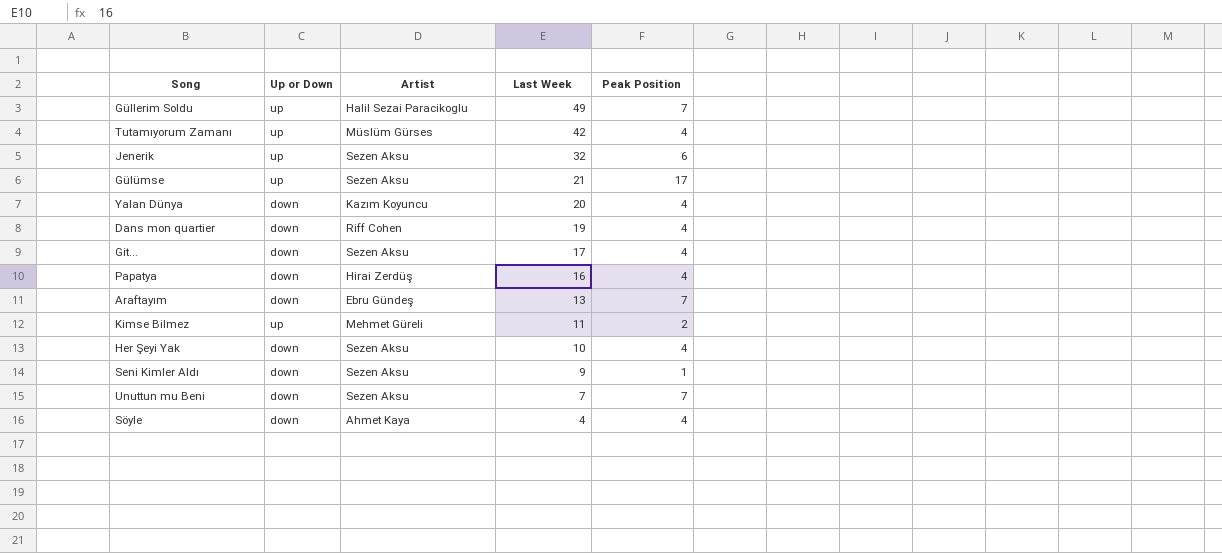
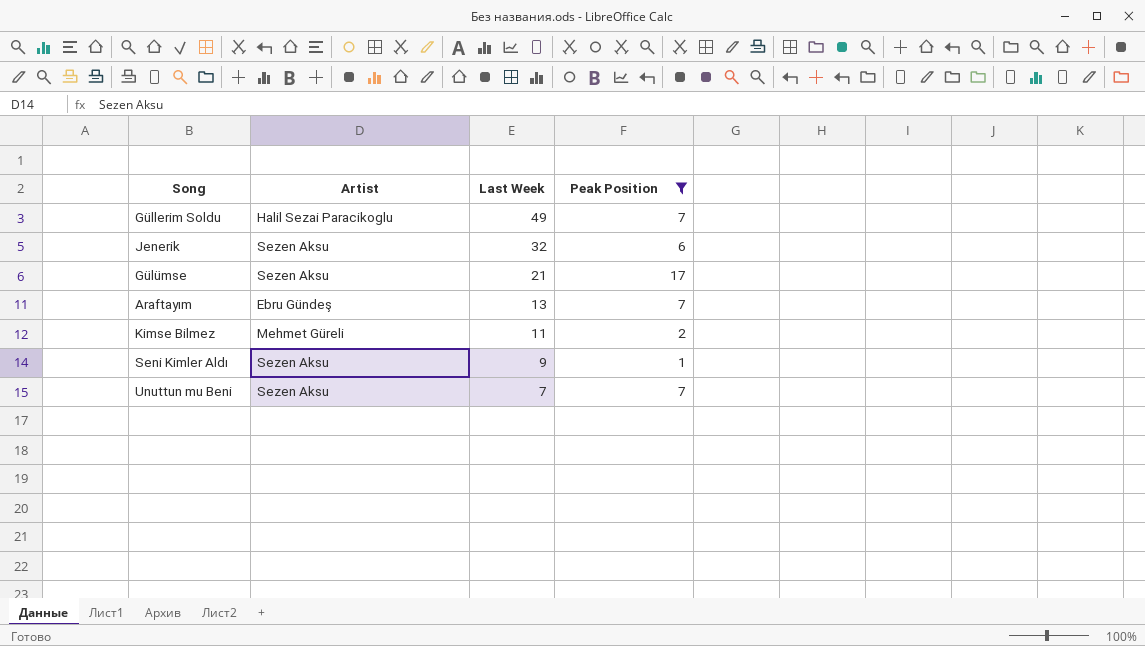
filter: none -> Peak Position != 4
column Up or Down | position: 2 -> none

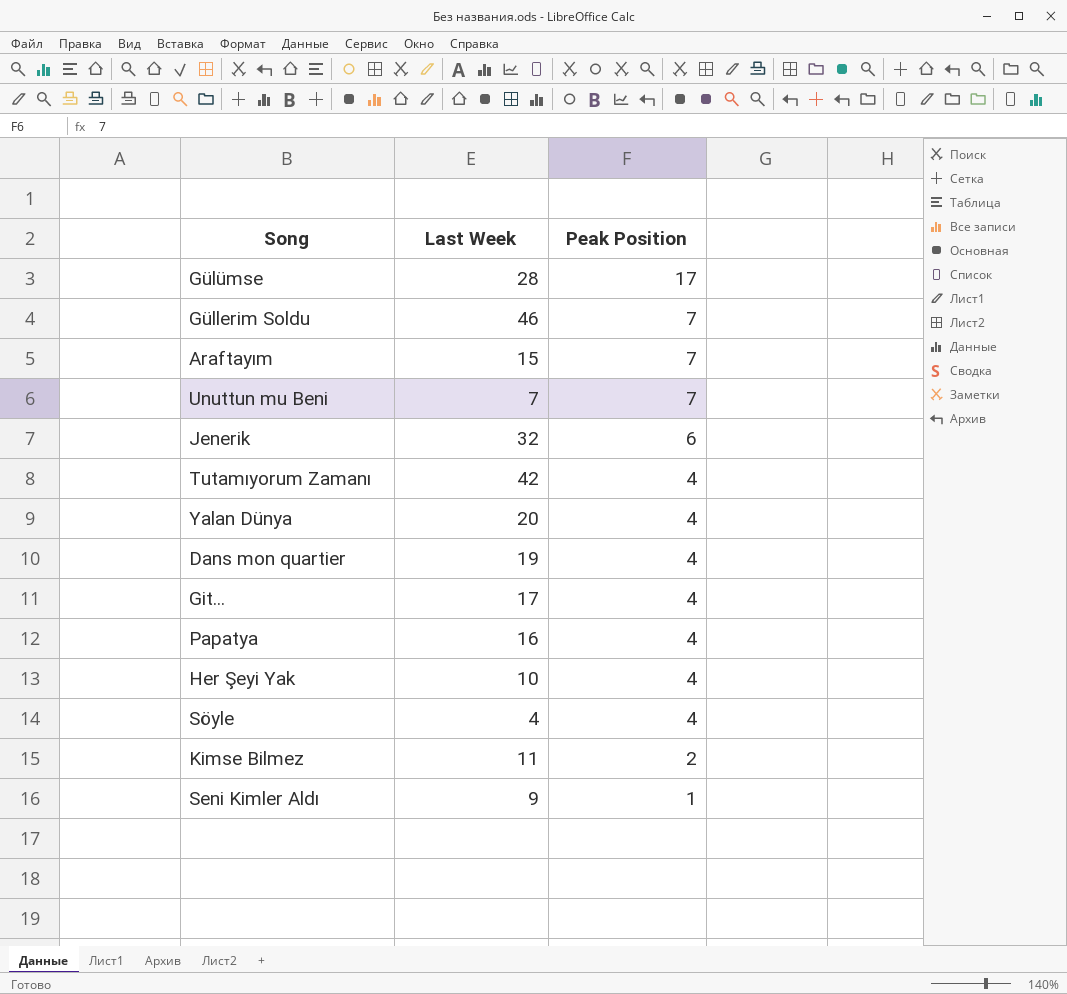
filter: Peak Position != 4 -> none
row order: Last Week descending -> Peak Position descending
column Artist | position: 2 -> none
Gülümse | Last Week: 21 -> 28
Güllerim Soldu | Last Week: 49 -> 46
Araftayım | Last Week: 13 -> 15

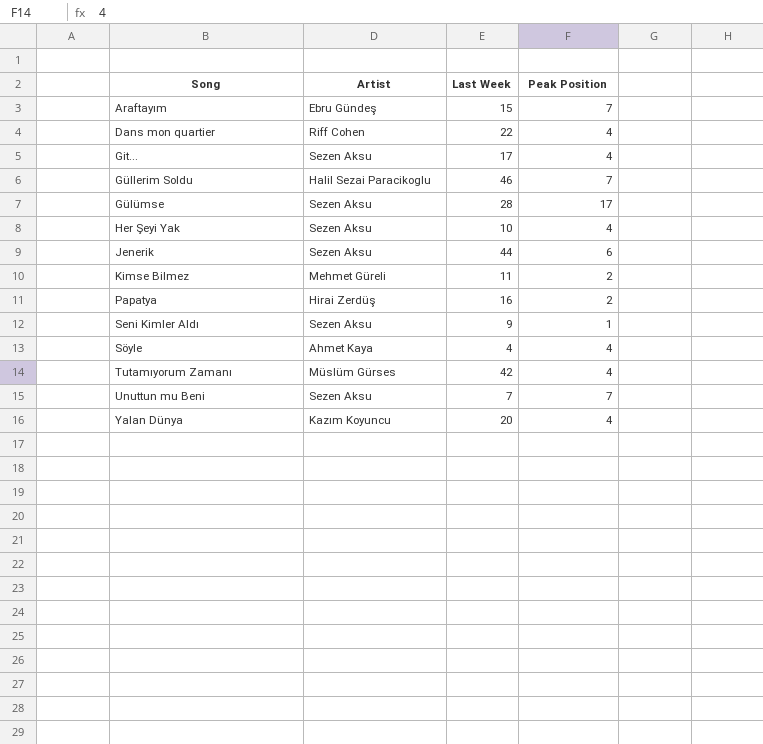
row order: Peak Position descending -> Song ascending
column Artist | position: none -> 2
Dans mon quartier | Last Week: 19 -> 22
Jenerik | Last Week: 32 -> 44
Papatya | Peak Position: 4 -> 2

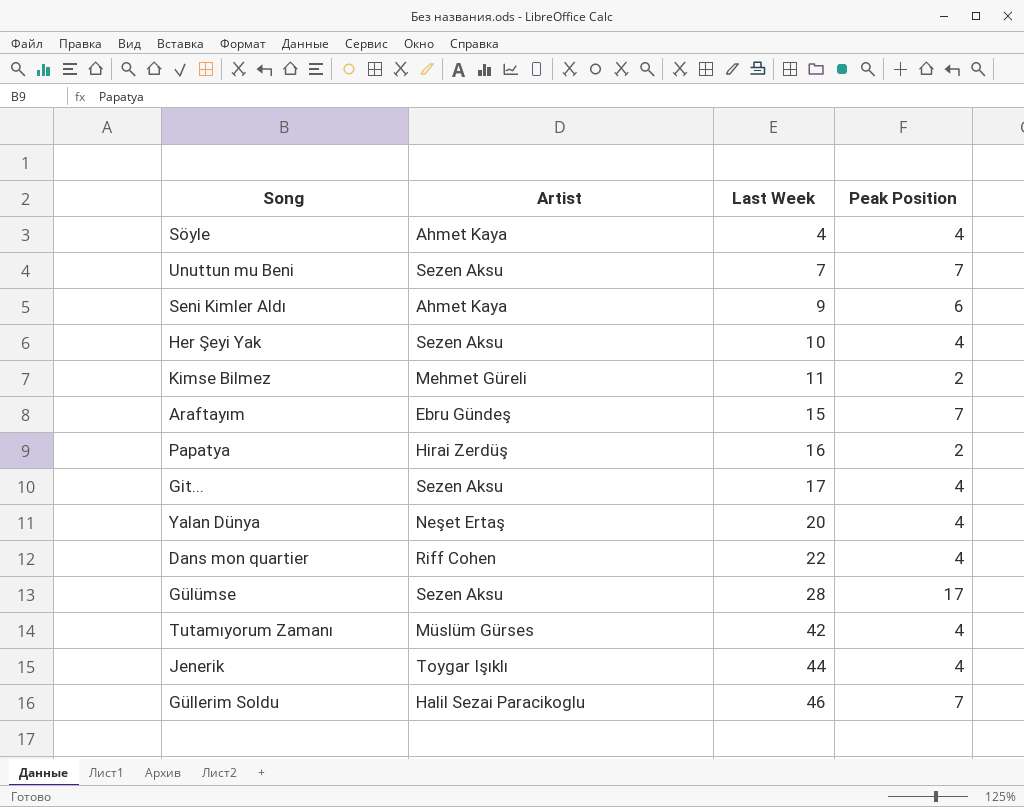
row order: Song ascending -> Last Week ascending
Seni Kimler Aldı | Artist: Sezen Aksu -> Ahmet Kaya
Seni Kimler Aldı | Peak Position: 1 -> 6
Yalan Dünya | Artist: Kazım Koyuncu -> Neşet Ertaş
Jenerik | Artist: Sezen Aksu -> Toygar Işıklı
Jenerik | Peak Position: 6 -> 4

